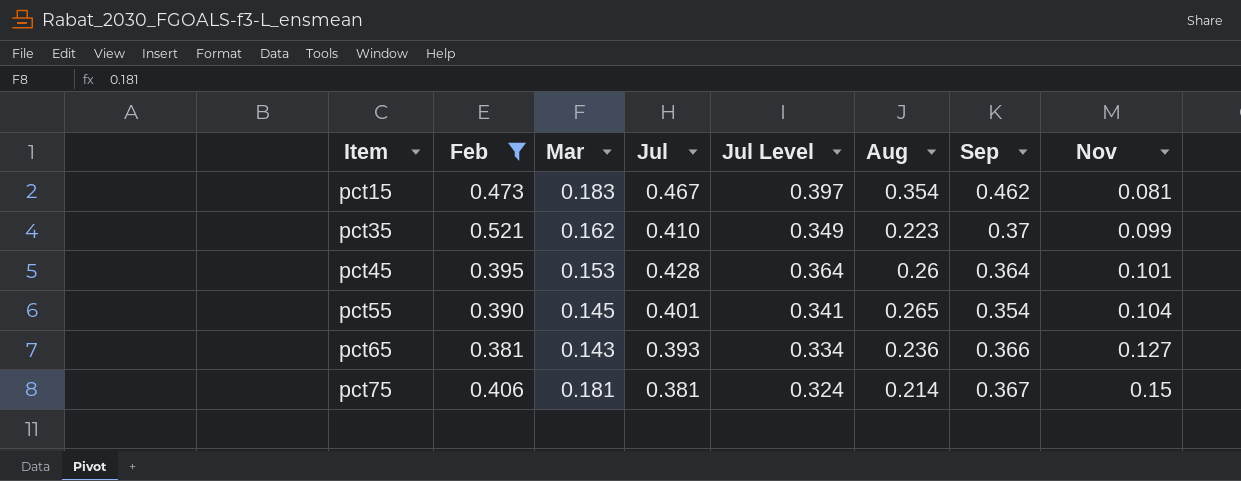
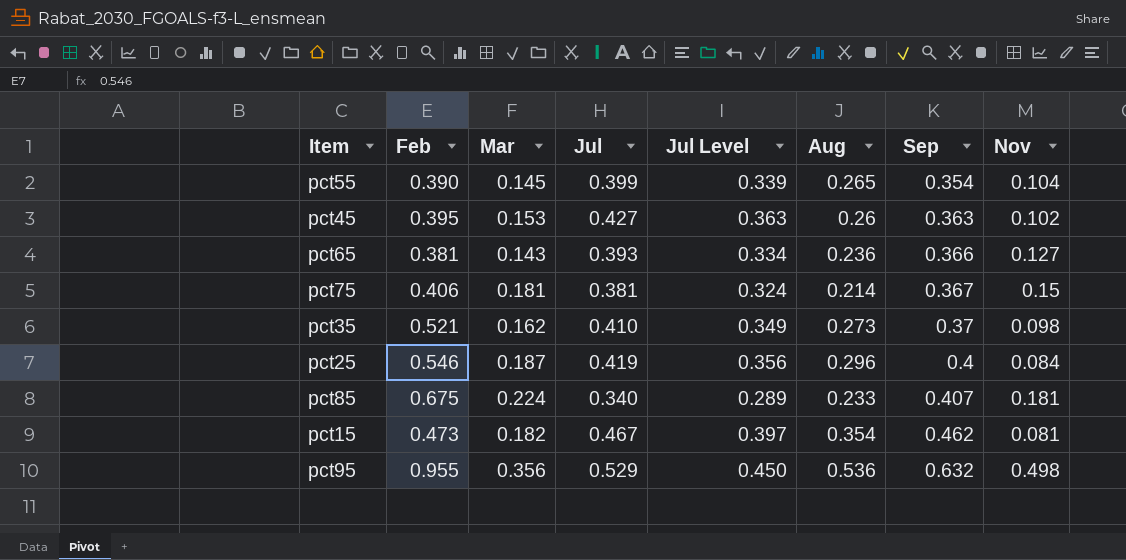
filter: Feb <= 0.521 -> none
row order: Item ascending -> Sep ascending
pct55 | Jul: 0.401 -> 0.399
pct55 | Jul Level: 0.341 -> 0.339
pct45 | Jul: 0.428 -> 0.427
pct45 | Jul Level: 0.364 -> 0.363
pct45 | Sep: 0.364 -> 0.363
pct45 | Nov: 0.101 -> 0.102
pct35 | Aug: 0.223 -> 0.273
pct35 | Nov: 0.099 -> 0.098
pct15 | Mar: 0.183 -> 0.182

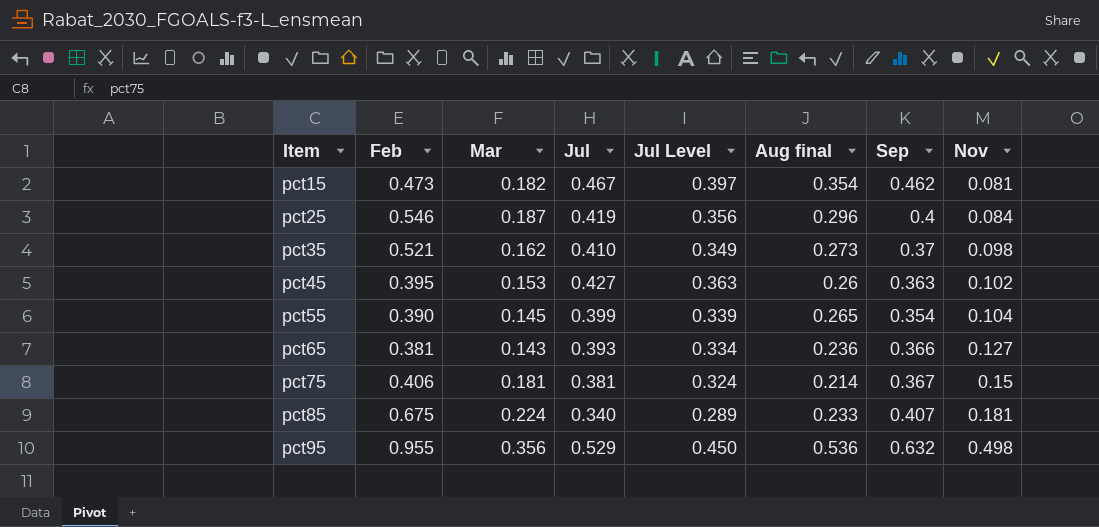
row order: Sep ascending -> Item ascending
column name: Aug -> Aug final

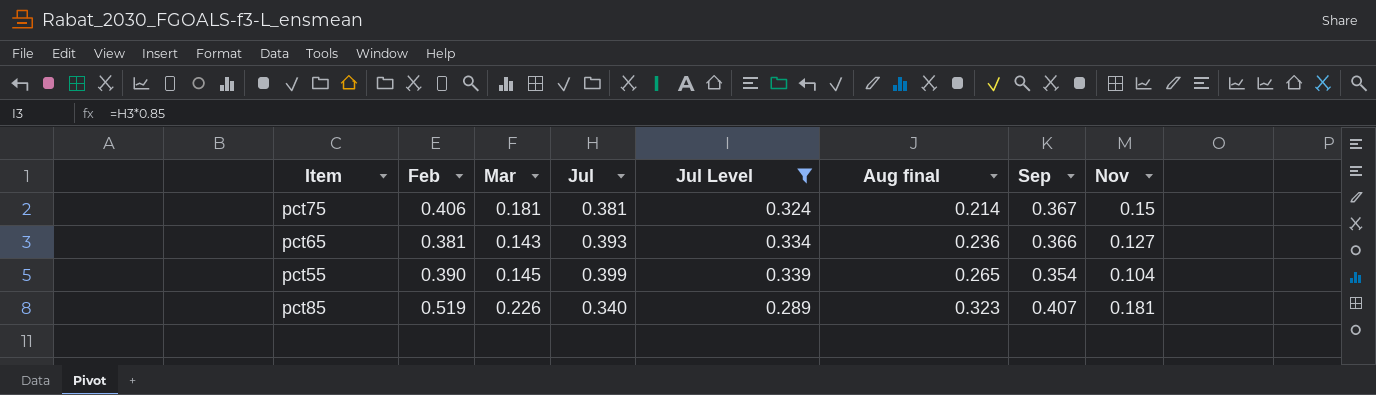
filter: none -> Jul Level <= 0.339
row order: Item ascending -> Aug final ascending
pct85 | Feb: 0.675 -> 0.519
pct85 | Mar: 0.224 -> 0.226
pct85 | Aug final: 0.233 -> 0.323

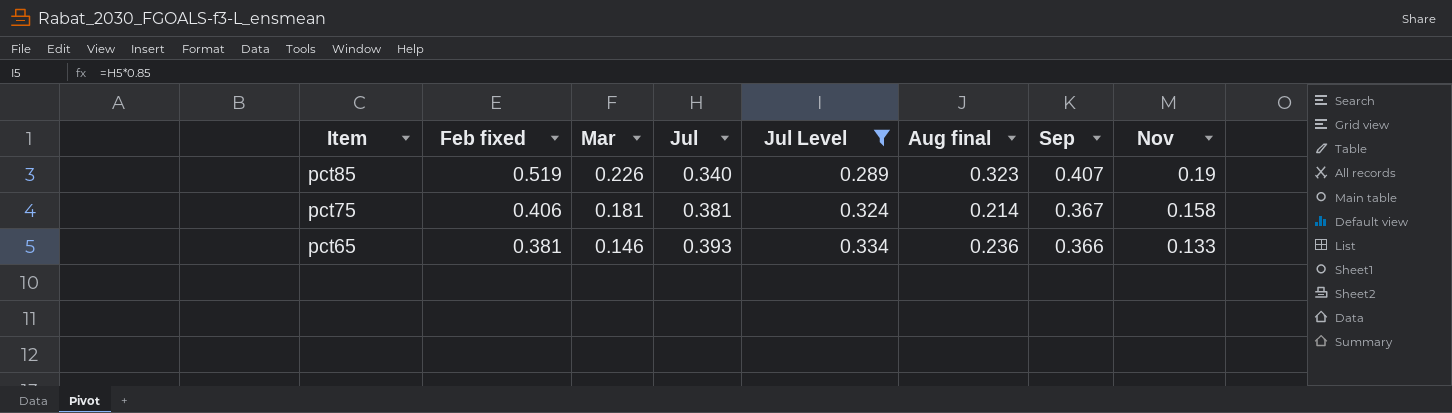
row order: Aug final ascending -> Item descending
column name: Feb -> Feb fixed
row pct55: 0.390 | 0.145 | 0.399 | 0.339 | 0.265 | 0.354 | 0.104 -> none
pct85 | Nov: 0.181 -> 0.19
pct75 | Nov: 0.15 -> 0.158
pct65 | Mar: 0.143 -> 0.146
pct65 | Nov: 0.127 -> 0.133

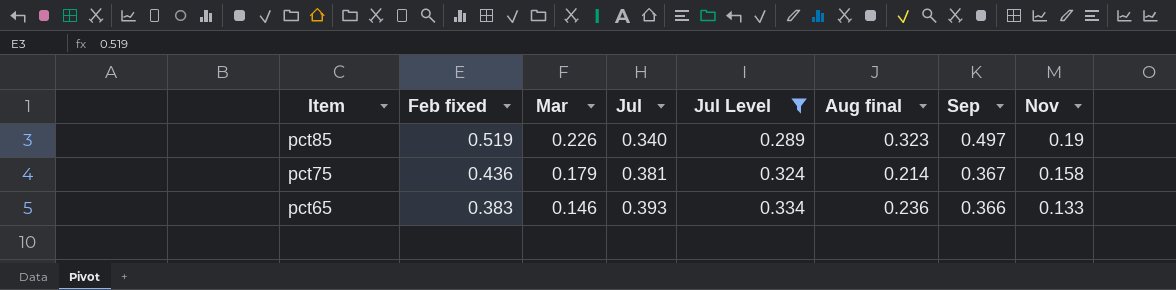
pct85 | Sep: 0.407 -> 0.497
pct75 | Feb fixed: 0.406 -> 0.436
pct75 | Mar: 0.181 -> 0.179
pct65 | Feb fixed: 0.381 -> 0.383

